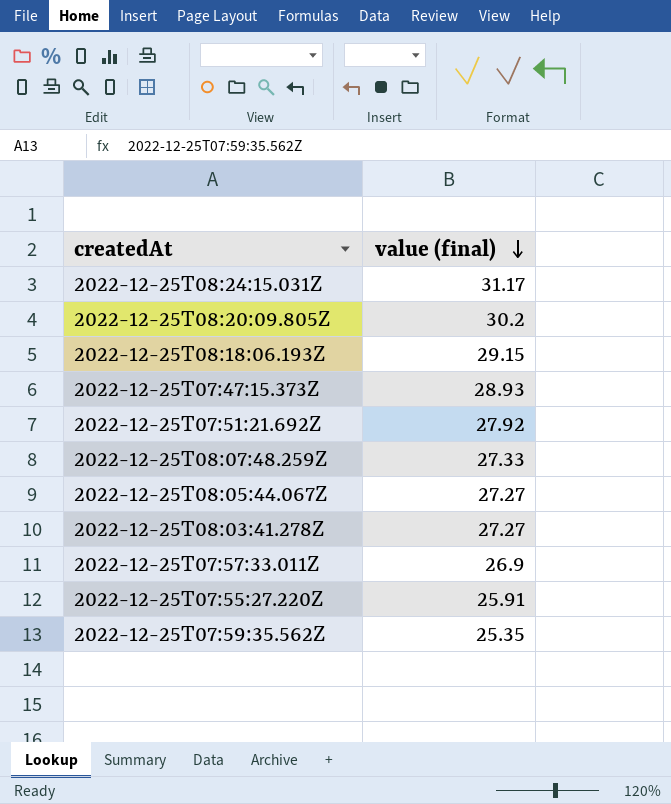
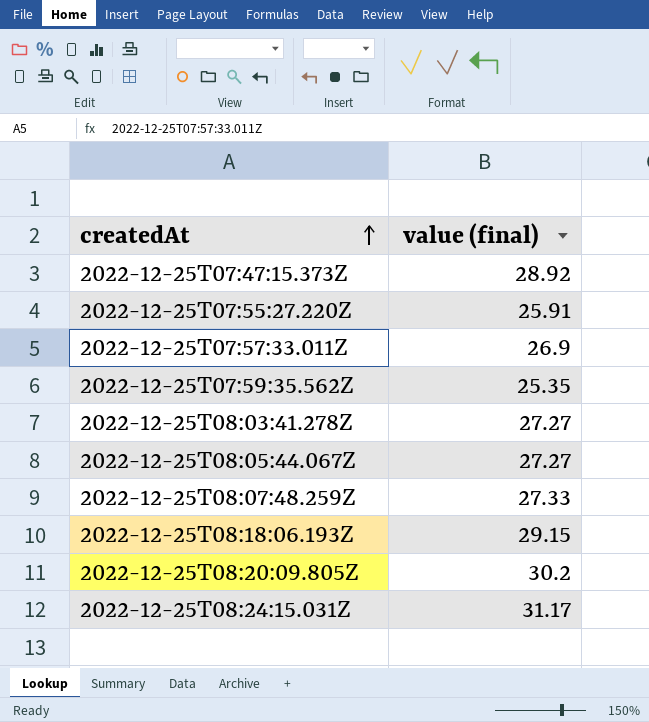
row order: value (final) descending -> createdAt ascending
row 2022-12-25T07:51:21.692Z: 27.92 -> none
2022-12-25T07:47:15.373Z | value (final): 28.93 -> 28.92

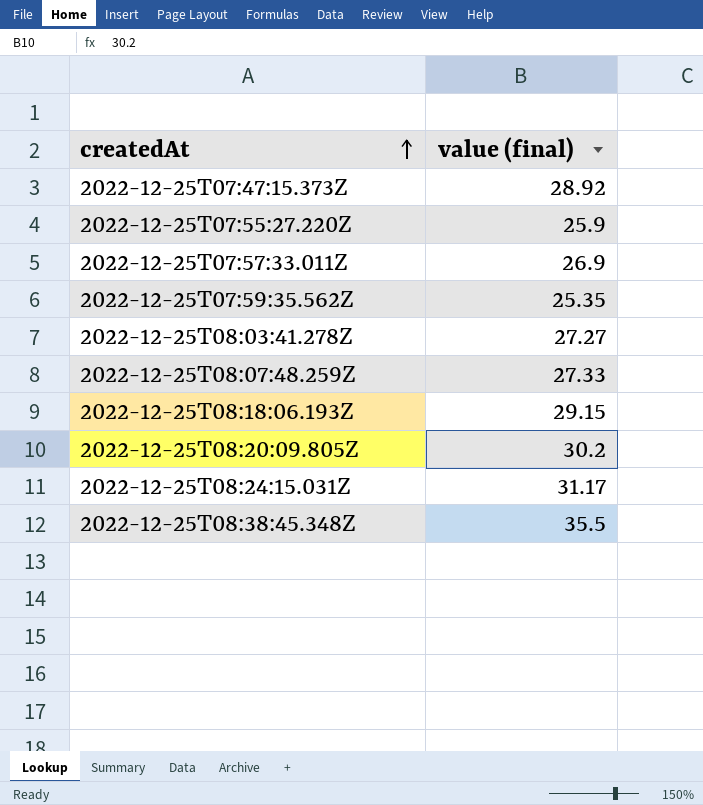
row 2022-12-25T08:05:44.067Z: 27.27 -> none
2022-12-25T07:55:27.220Z | value (final): 25.91 -> 25.9
row 2022-12-25T08:38:45.348Z: none -> 35.5

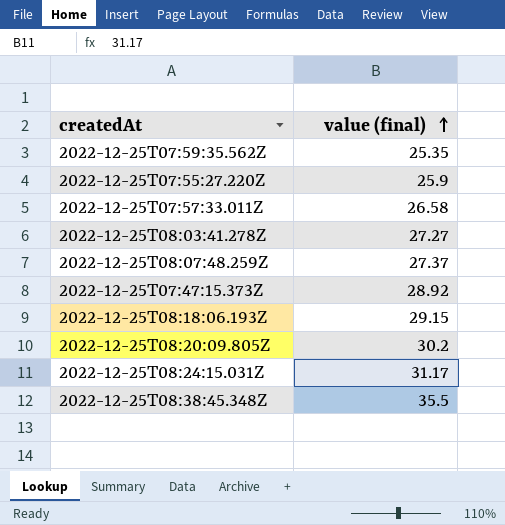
row order: createdAt ascending -> value (final) ascending
2022-12-25T07:57:33.011Z | value (final): 26.9 -> 26.58
2022-12-25T08:07:48.259Z | value (final): 27.33 -> 27.37

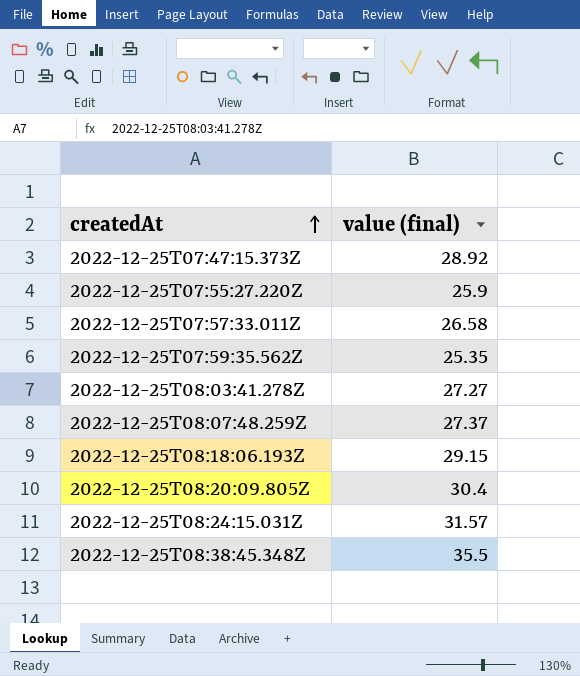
row order: value (final) ascending -> createdAt ascending
2022-12-25T08:20:09.805Z | value (final): 30.2 -> 30.4
2022-12-25T08:24:15.031Z | value (final): 31.17 -> 31.57

